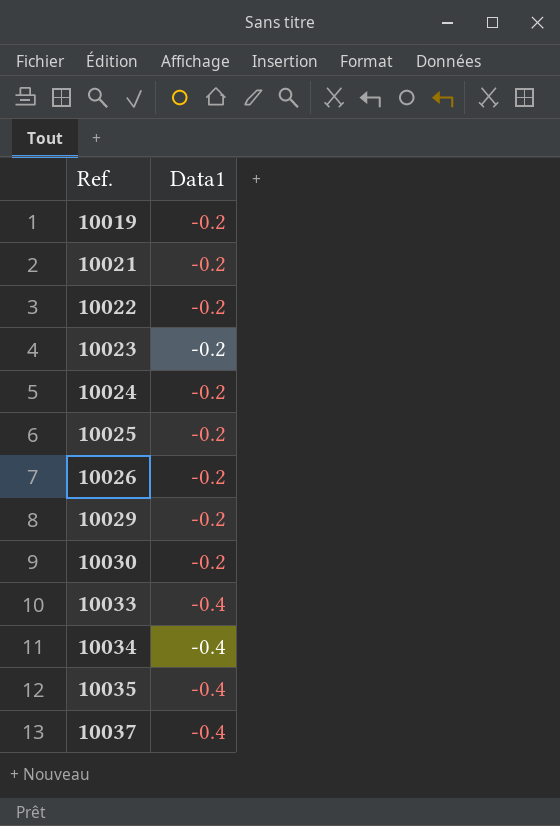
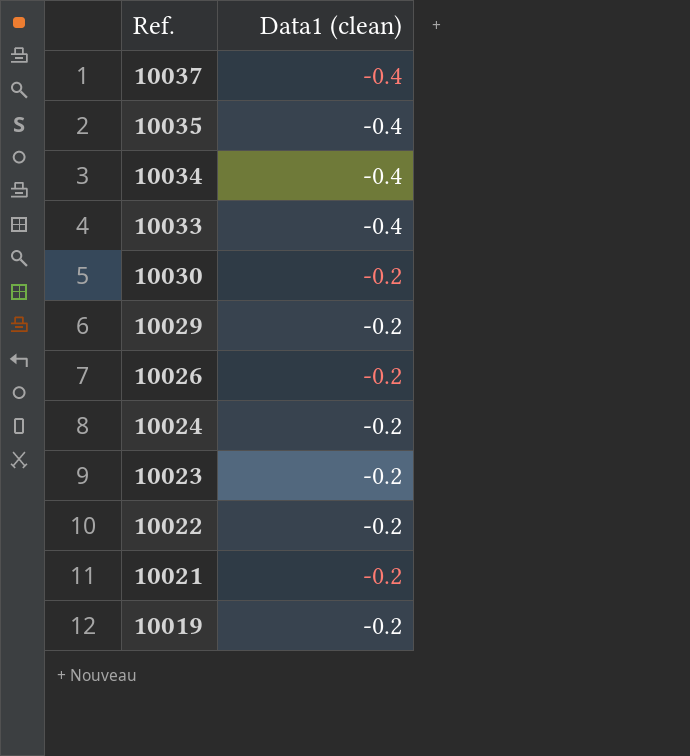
row order: Ref. ascending -> Ref. descending
column name: Data1 -> Data1 (clean)
row 10025: -0.2 -> none

